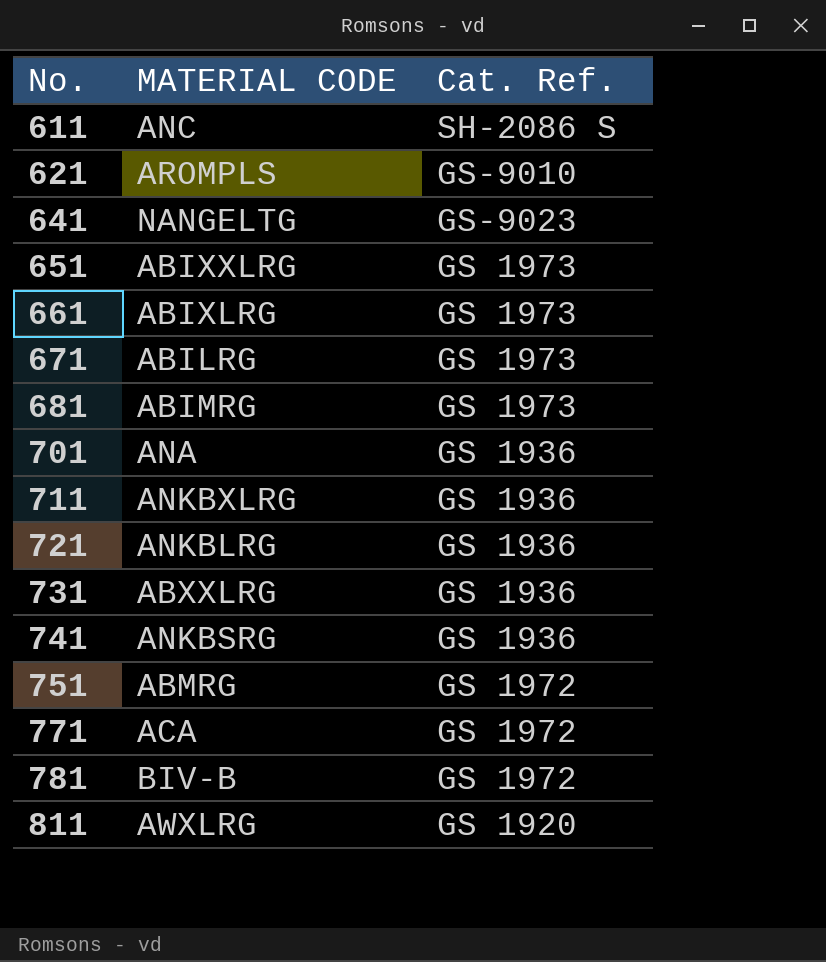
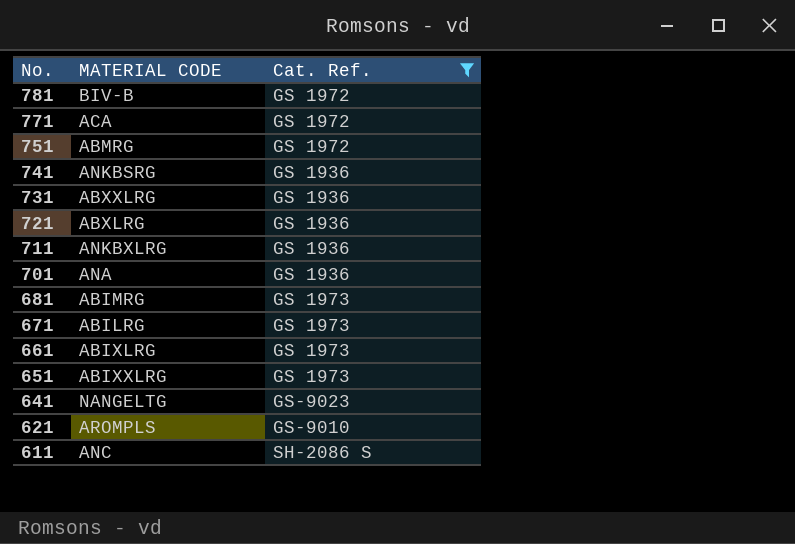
filter: none -> Cat. Ref. != GS 1920
row order: No. ascending -> No. descending
721 | MATERIAL CODE: ANKBLRG -> ABXLRG

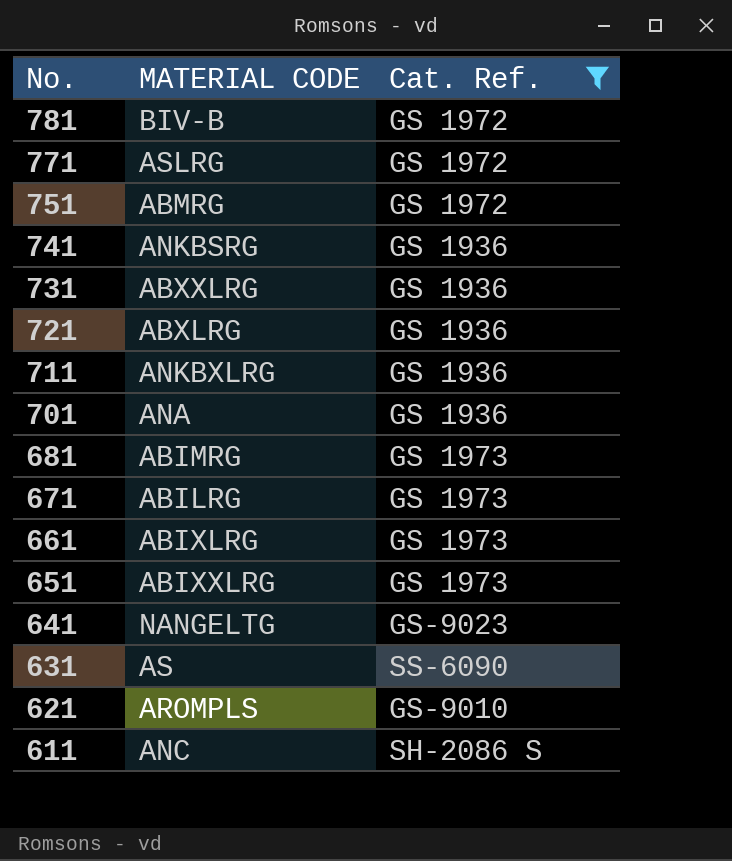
771 | MATERIAL CODE: ACA -> ASLRG
row 631: none -> AS | SS-6090

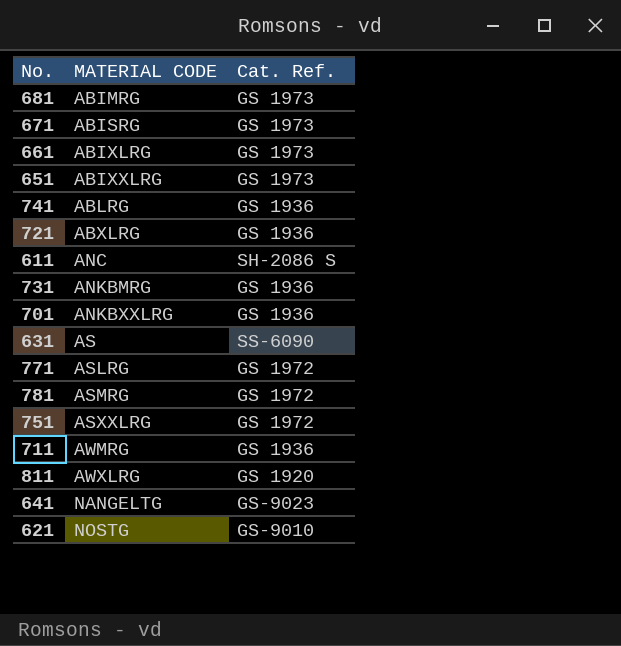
filter: Cat. Ref. != GS 1920 -> none
row order: No. descending -> MATERIAL CODE ascending
671 | MATERIAL CODE: ABILRG -> ABISRG
741 | MATERIAL CODE: ANKBSRG -> ABLRG
731 | MATERIAL CODE: ABXXLRG -> ANKBMRG
701 | MATERIAL CODE: ANA -> ANKBXXLRG
781 | MATERIAL CODE: BIV-B -> ASMRG
751 | MATERIAL CODE: ABMRG -> ASXXLRG
711 | MATERIAL CODE: ANKBXLRG -> AWMRG
621 | MATERIAL CODE: AROMPLS -> NOSTG

